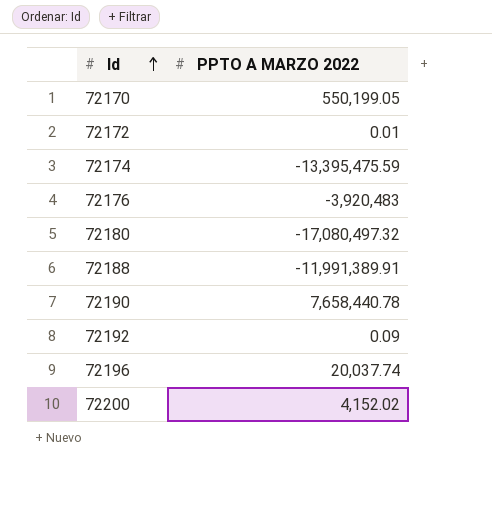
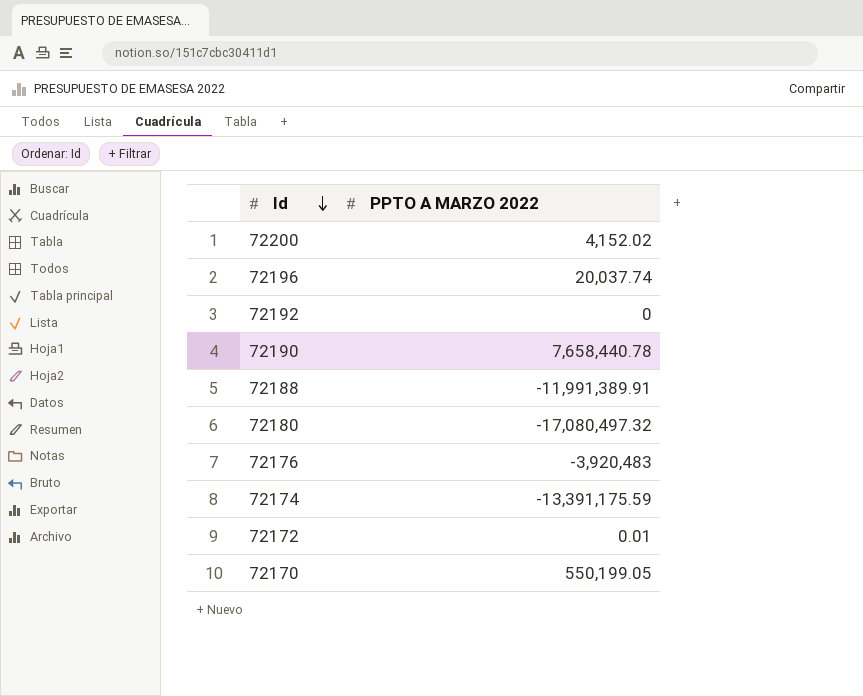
row order: Id ascending -> Id descending
72192 | PPTO A MARZO 2022: 0.09 -> 0
72174 | PPTO A MARZO 2022: -13,395,475.59 -> -13,391,175.59

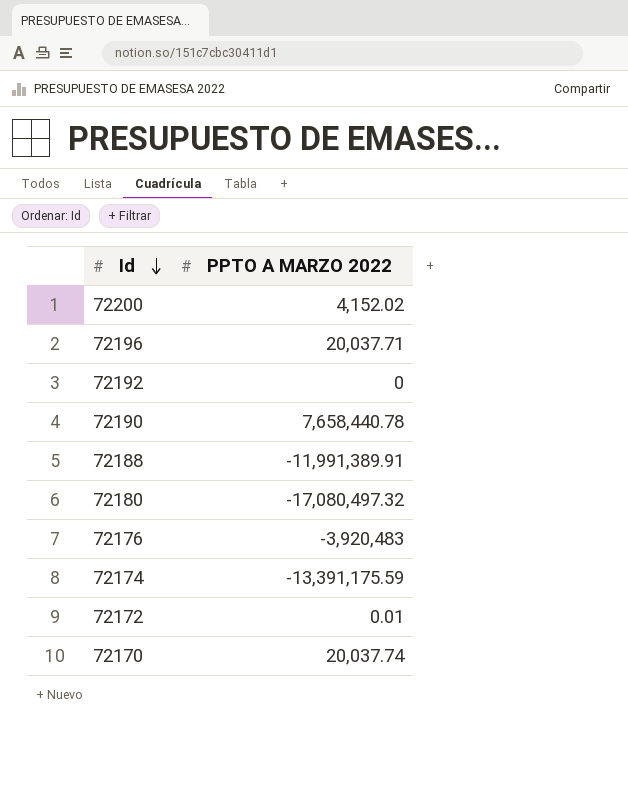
72196 | PPTO A MARZO 2022: 20,037.74 -> 20,037.71
72170 | PPTO A MARZO 2022: 550,199.05 -> 20,037.74

